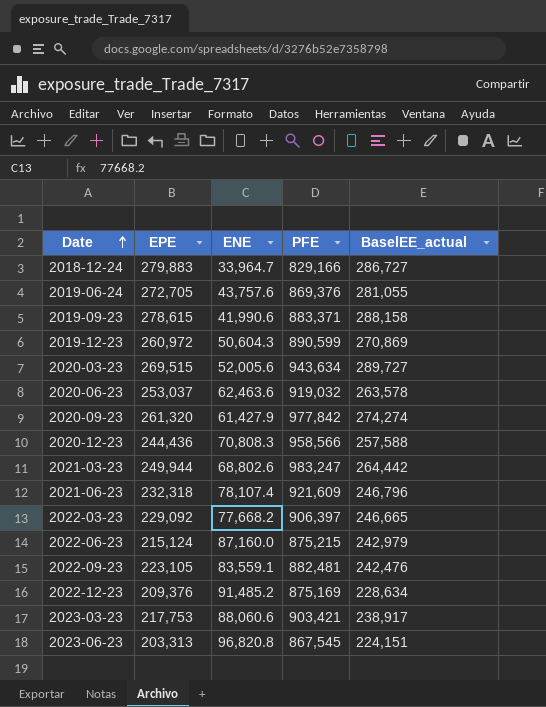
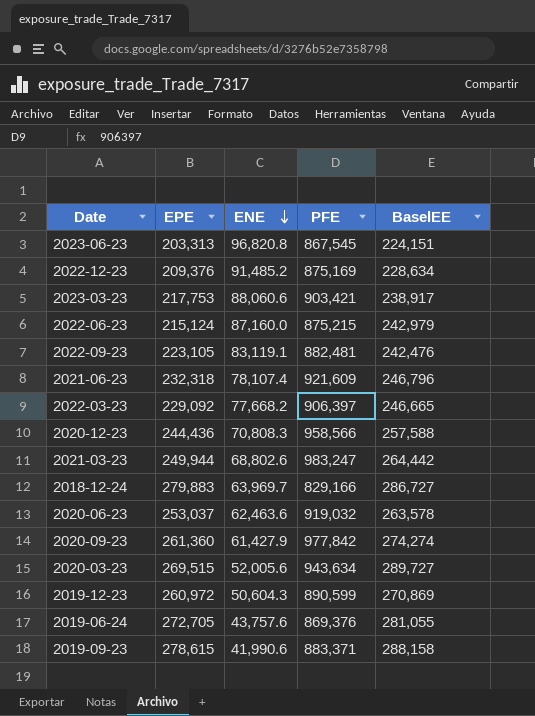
row order: Date ascending -> ENE descending
column name: BaselEE_actual -> BaselEE
2022-09-23 | ENE: 83,559.1 -> 83,119.1
2018-12-24 | ENE: 33,964.7 -> 63,969.7
2020-09-23 | EPE: 261,320 -> 261,360

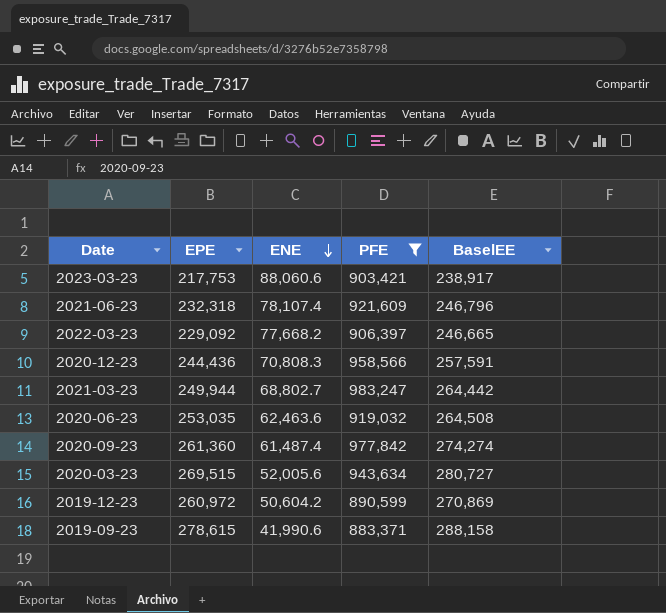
filter: none -> PFE >= 883,371
2020-12-23 | BaselEE: 257,588 -> 257,591
2021-03-23 | ENE: 68,802.6 -> 68,802.7
2020-06-23 | EPE: 253,037 -> 253,035
2020-06-23 | BaselEE: 263,578 -> 264,508
2020-09-23 | ENE: 61,427.9 -> 61,487.4
2020-03-23 | BaselEE: 289,727 -> 280,727
2019-12-23 | ENE: 50,604.3 -> 50,604.2

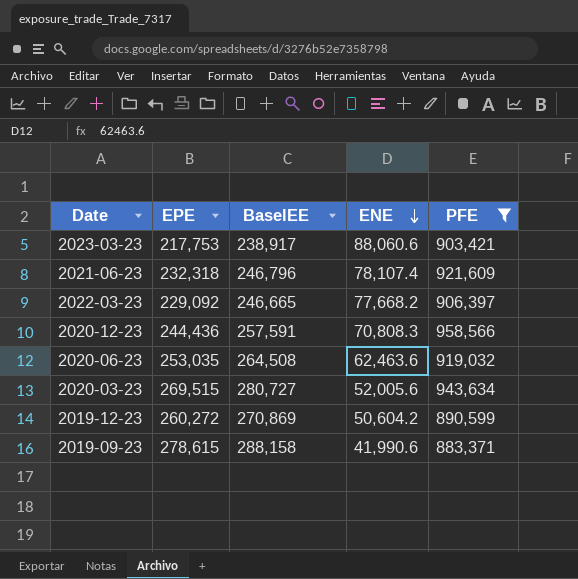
column BaselEE | position: 5 -> 3
row 2021-03-23: 249,944 | 68,802.7 | 983,247 | 264,442 -> none
row 2020-09-23: 261,360 | 61,487.4 | 977,842 | 274,274 -> none
2019-12-23 | EPE: 260,972 -> 260,272

